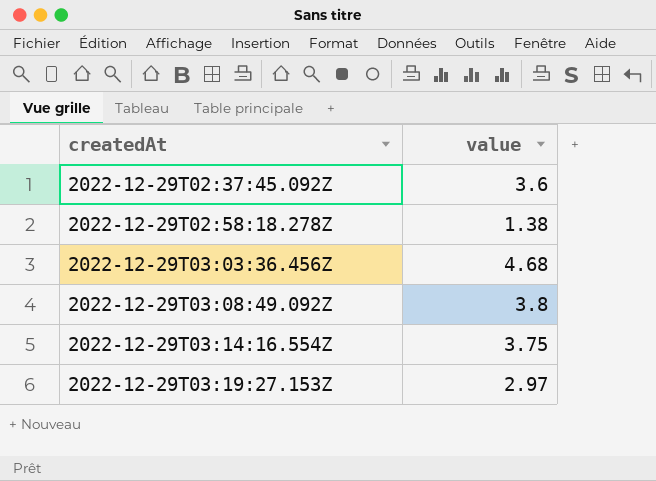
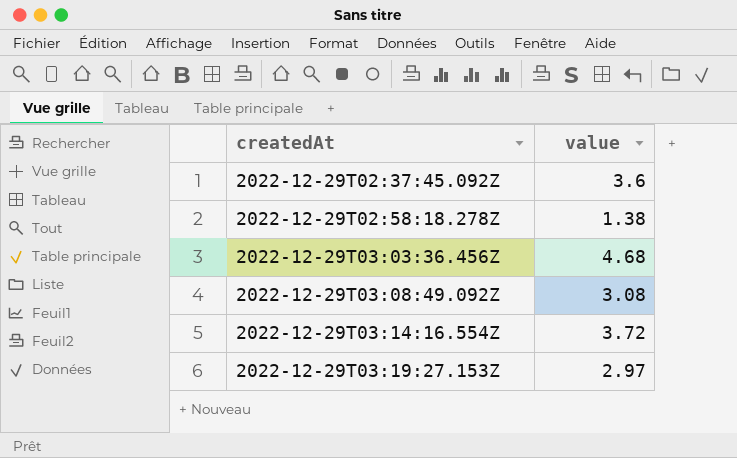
2022-12-29T03:08:49.092Z | value: 3.8 -> 3.08
2022-12-29T03:14:16.554Z | value: 3.75 -> 3.72

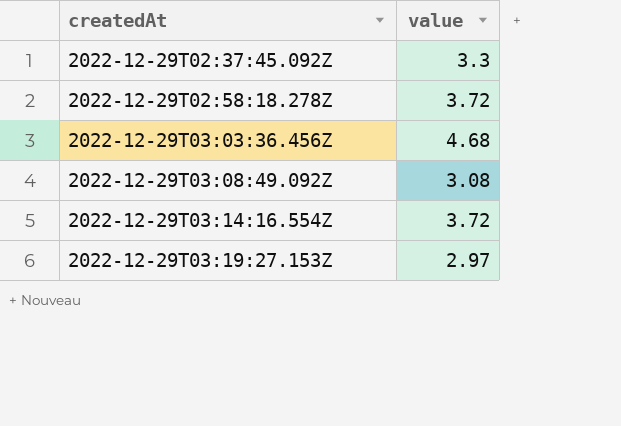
2022-12-29T02:37:45.092Z | value: 3.6 -> 3.3
2022-12-29T02:58:18.278Z | value: 1.38 -> 3.72

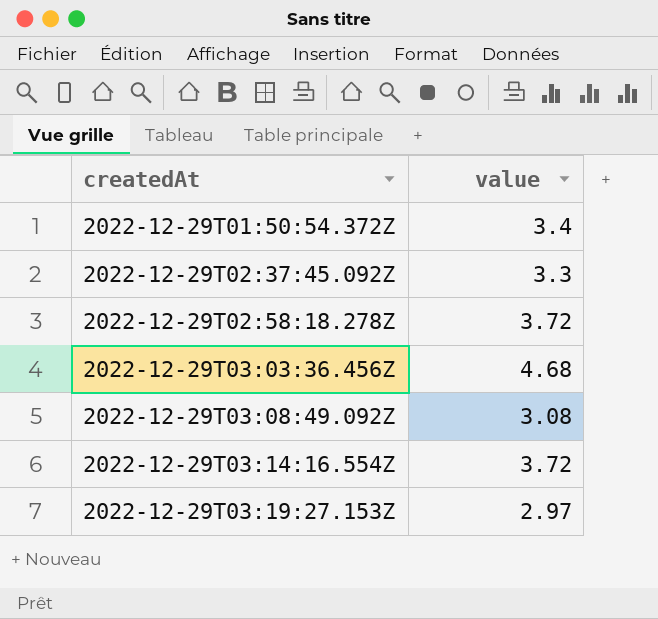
row 2022-12-29T01:50:54.372Z: none -> 3.4

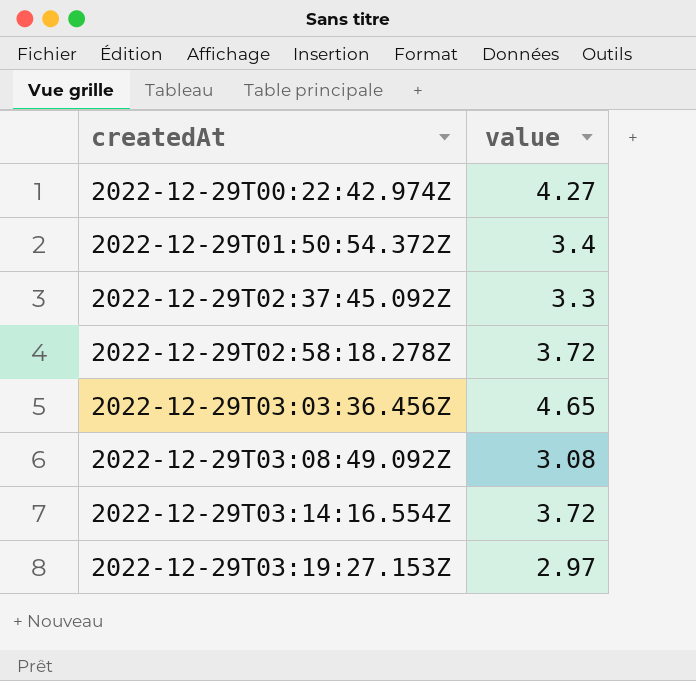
row 2022-12-29T00:22:42.974Z: none -> 4.27
2022-12-29T03:03:36.456Z | value: 4.68 -> 4.65

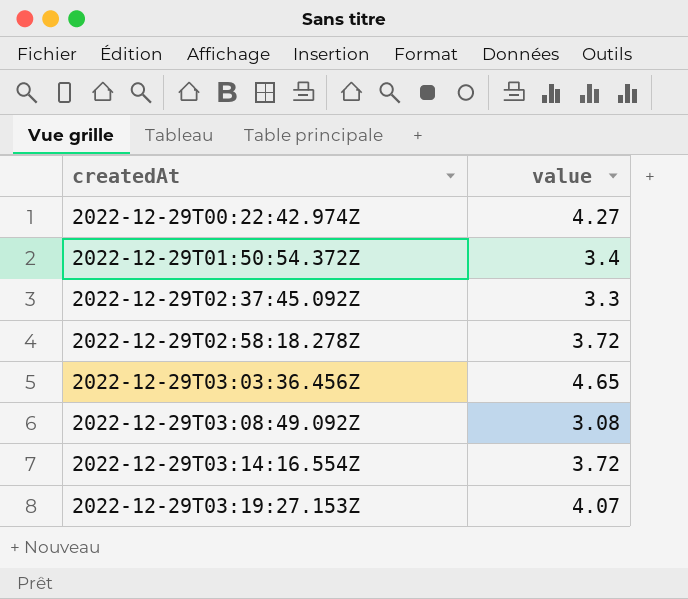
2022-12-29T03:19:27.153Z | value: 2.97 -> 4.07

